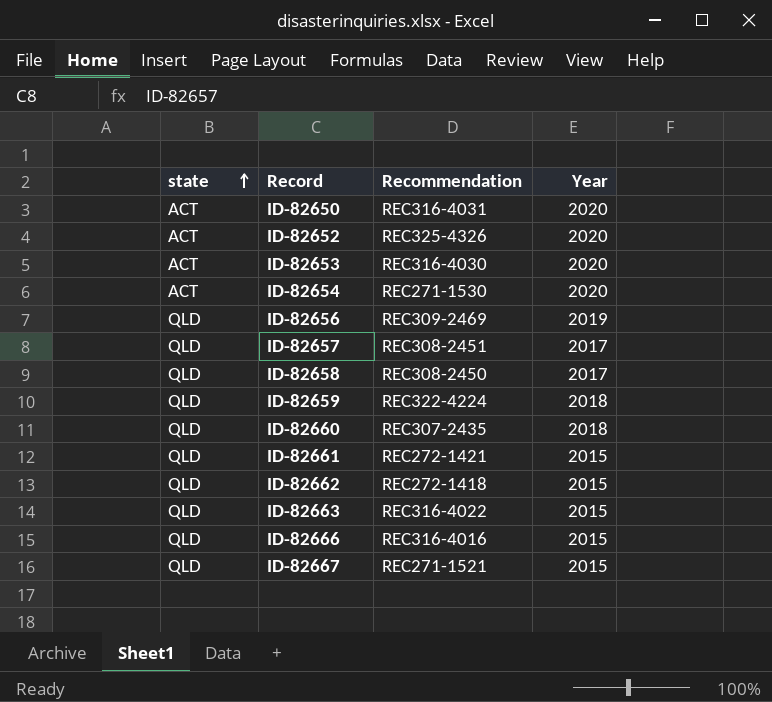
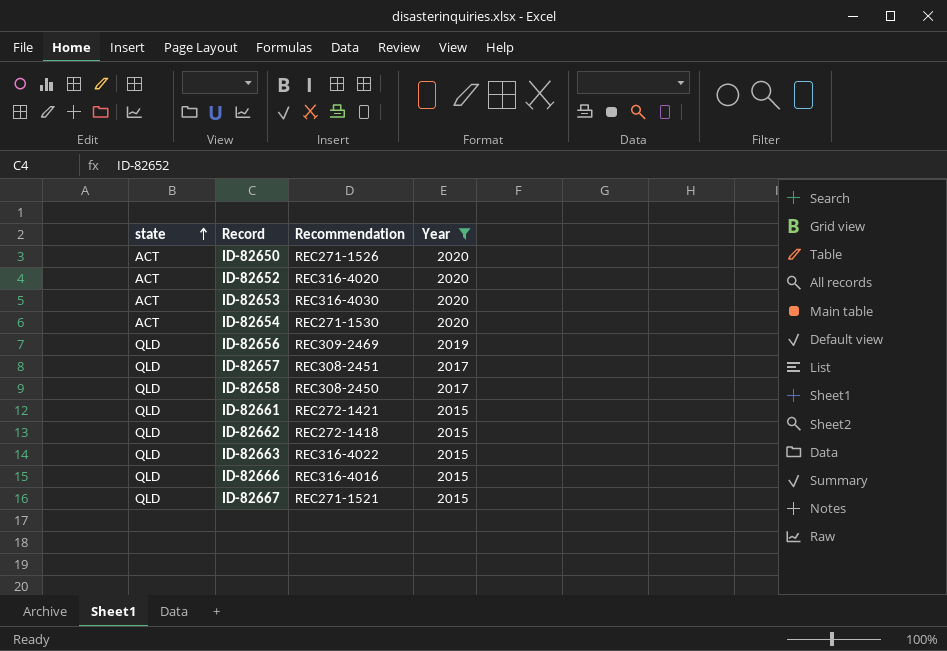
filter: none -> Year != 2018
ID-82650 | Recommendation: REC316-4031 -> REC271-1526
ID-82652 | Recommendation: REC325-4326 -> REC316-4020

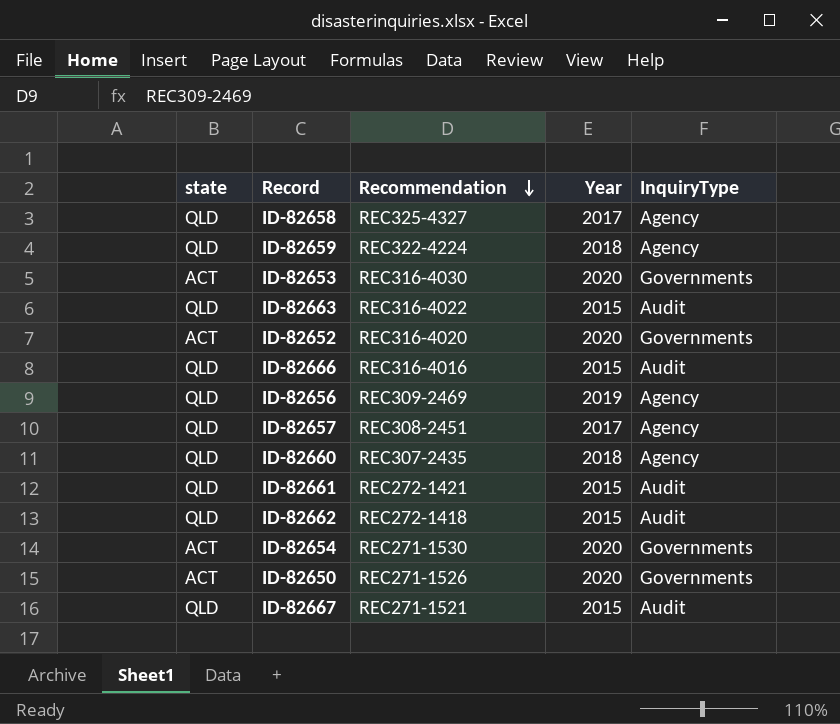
filter: Year != 2018 -> none
row order: state ascending -> Recommendation descending
column InquiryType | position: none -> 5
ID-82658 | Recommendation: REC308-2450 -> REC325-4327

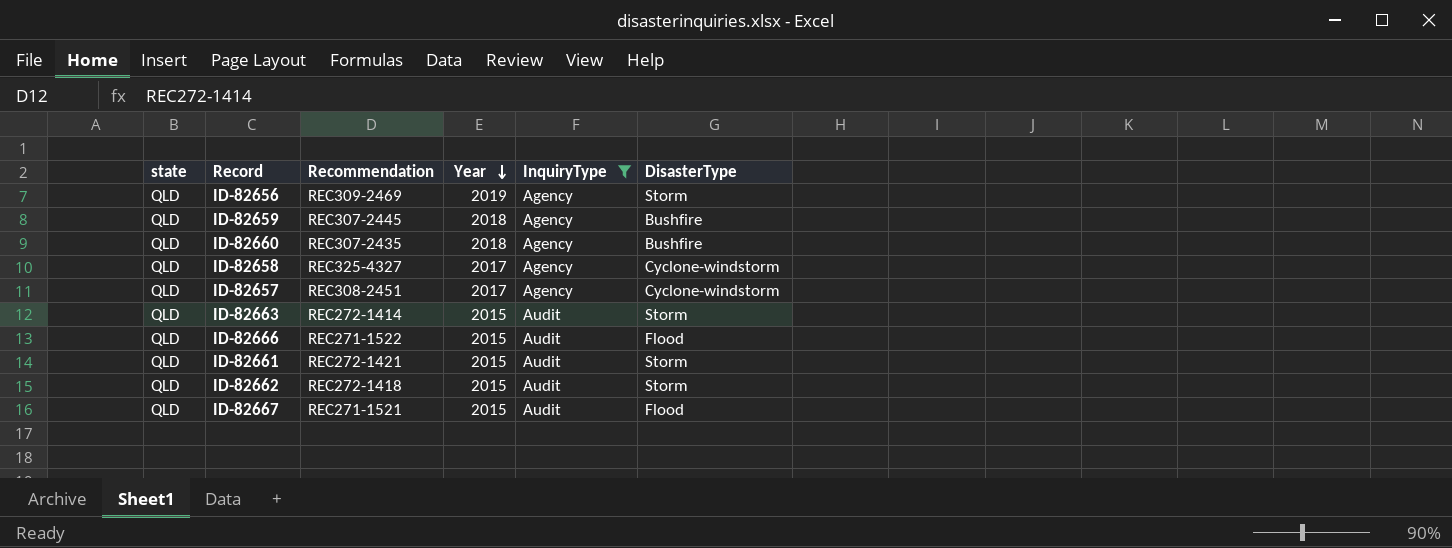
filter: none -> InquiryType != Governments
row order: Recommendation descending -> Year descending
column DisasterType | position: none -> 6
ID-82659 | Recommendation: REC322-4224 -> REC307-2445
ID-82663 | Recommendation: REC316-4022 -> REC272-1414
ID-82666 | Recommendation: REC316-4016 -> REC271-1522

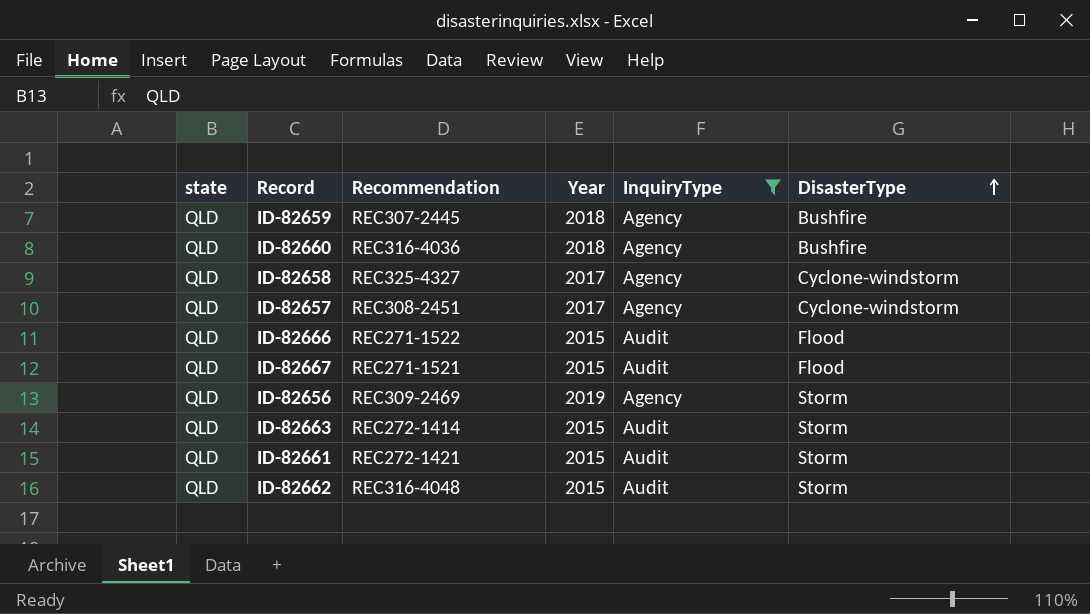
row order: Year descending -> DisasterType ascending
ID-82660 | Recommendation: REC307-2435 -> REC316-4036
ID-82662 | Recommendation: REC272-1418 -> REC316-4048

